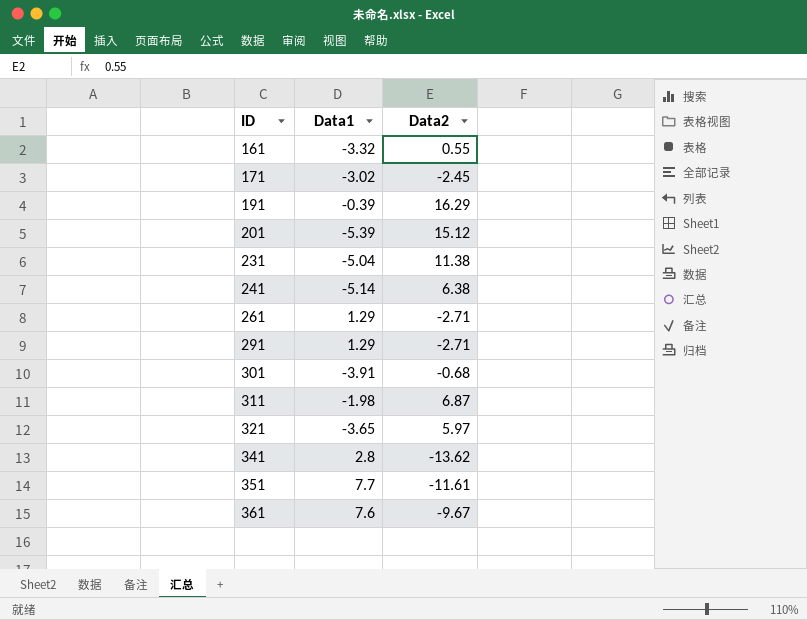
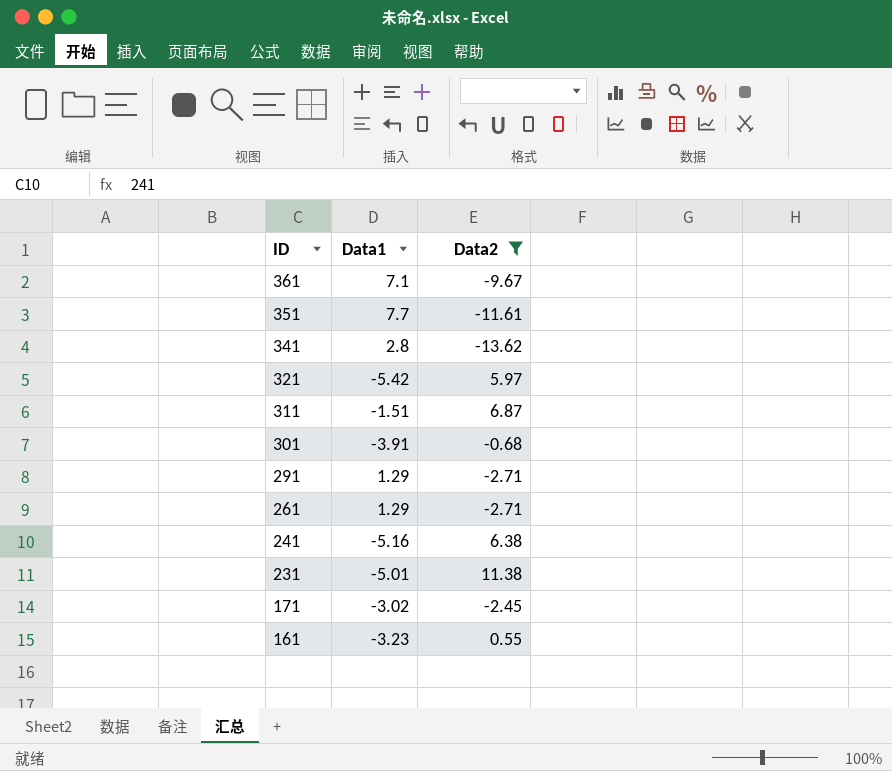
filter: none -> Data2 <= 11.38
row order: ID ascending -> ID descending
361 | Data1: 7.6 -> 7.1
321 | Data1: -3.65 -> -5.42
311 | Data1: -1.98 -> -1.51
241 | Data1: -5.14 -> -5.16
231 | Data1: -5.04 -> -5.01
161 | Data1: -3.32 -> -3.23

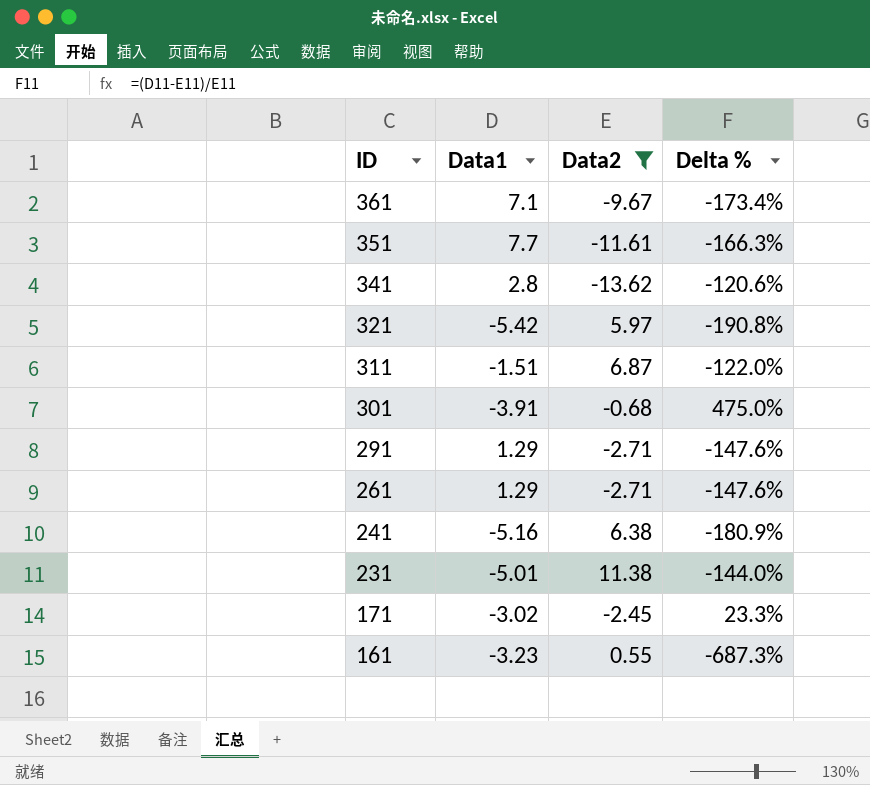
column Delta % | formula: none -> ([Data1] - [Data2]) / [Data2]

